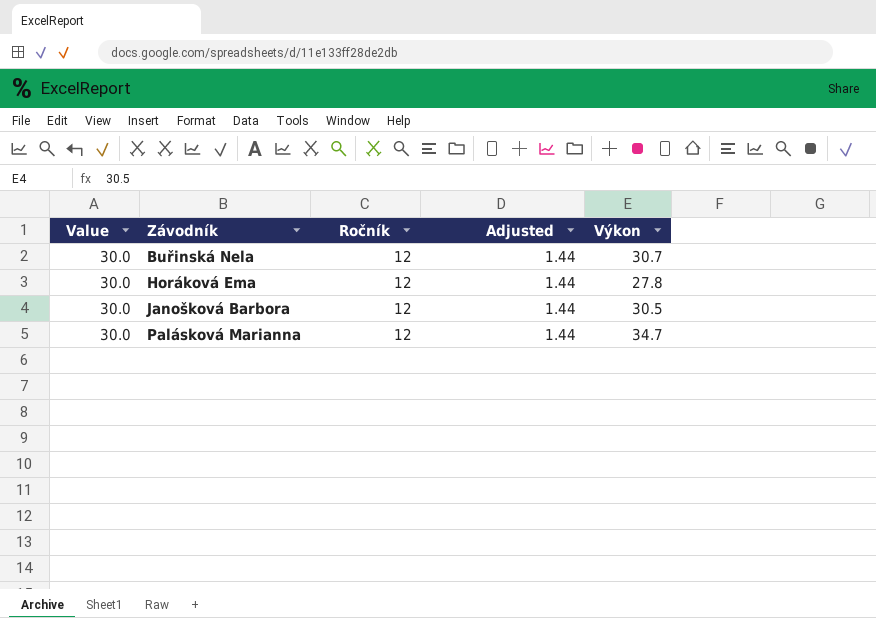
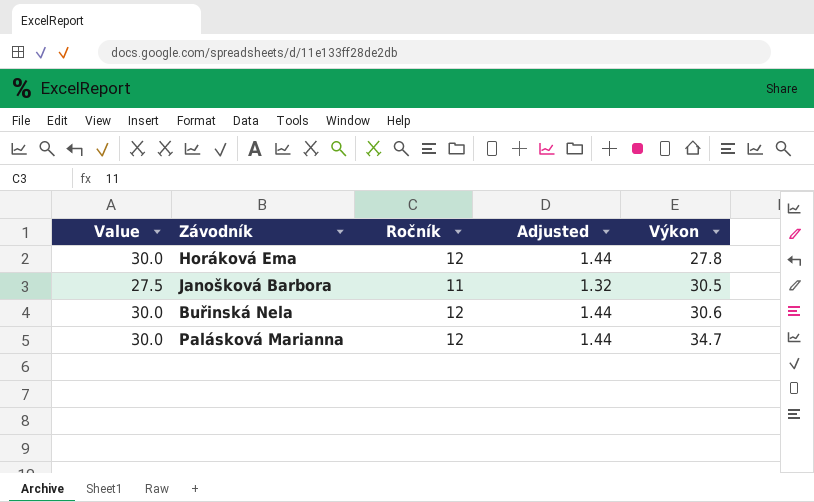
row order: Závodník ascending -> Výkon ascending
Janošková Barbora | Value: 30.0 -> 27.5
Janošková Barbora | Ročník: 12 -> 11
Janošková Barbora | Adjusted: 1.44 -> 1.32
Buřinská Nela | Výkon: 30.7 -> 30.6

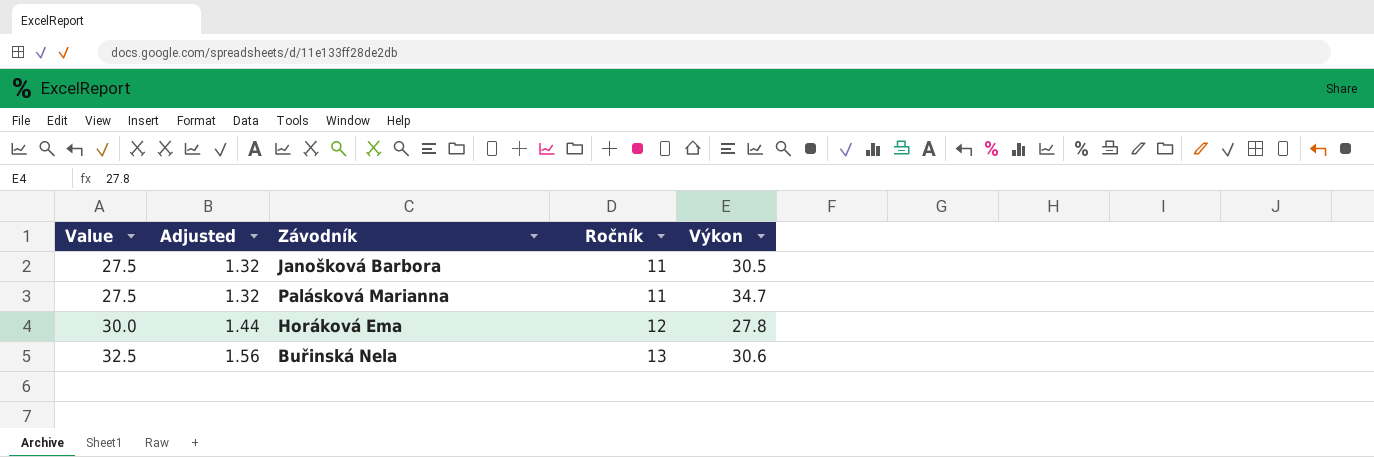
row order: Výkon ascending -> Value ascending
column Adjusted | position: 4 -> 2
Palásková Marianna | Value: 30.0 -> 27.5
Palásková Marianna | Adjusted: 1.44 -> 1.32
Palásková Marianna | Ročník: 12 -> 11
Buřinská Nela | Value: 30.0 -> 32.5
Buřinská Nela | Adjusted: 1.44 -> 1.56
Buřinská Nela | Ročník: 12 -> 13

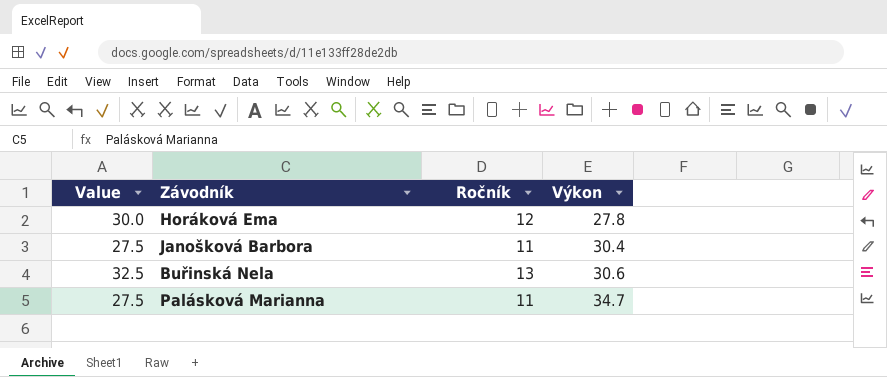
row order: Value ascending -> Výkon ascending
column Adjusted | formula: [Ročník] * 0.12 -> none
Janošková Barbora | Výkon: 30.5 -> 30.4

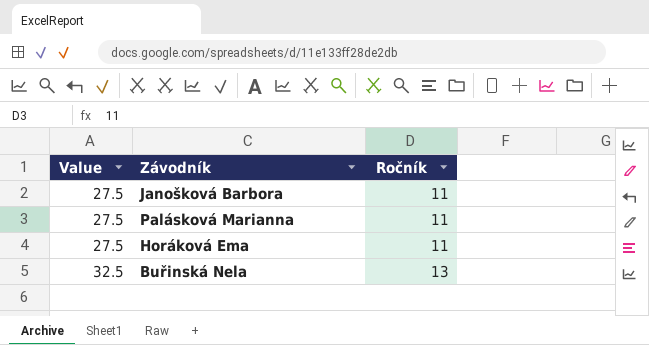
row order: Výkon ascending -> Value ascending
column Výkon | position: 4 -> none
Horáková Ema | Value: 30.0 -> 27.5
Horáková Ema | Ročník: 12 -> 11

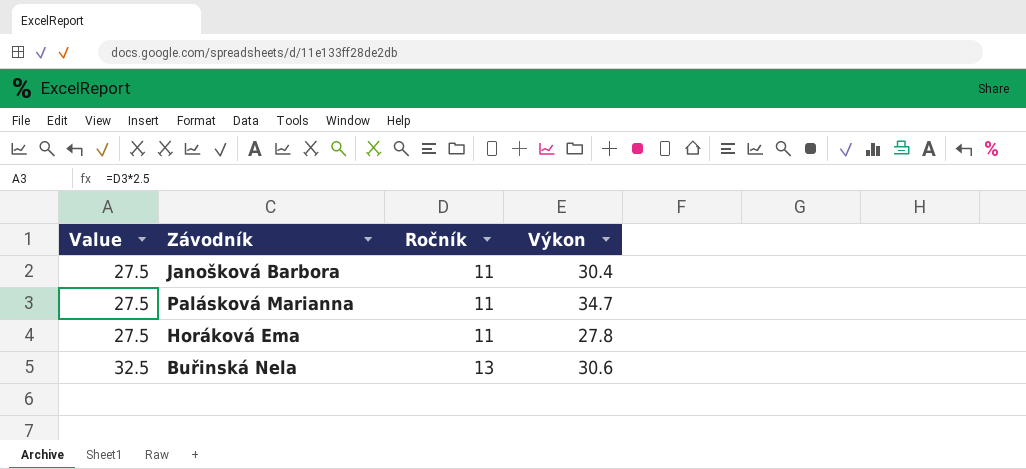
column Výkon | position: none -> 4

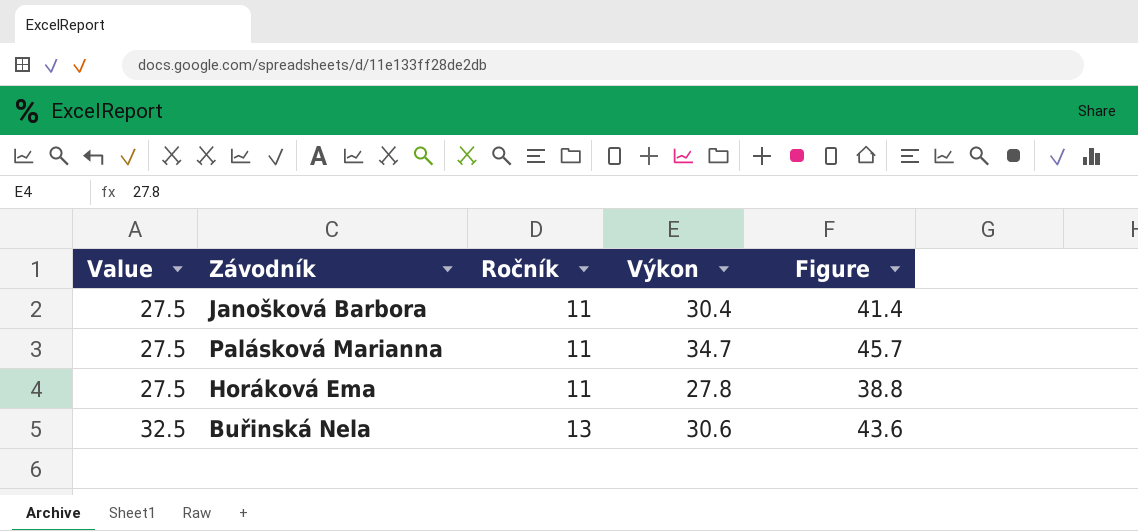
column Figure | formula: none -> [Ročník] + [Výkon]

